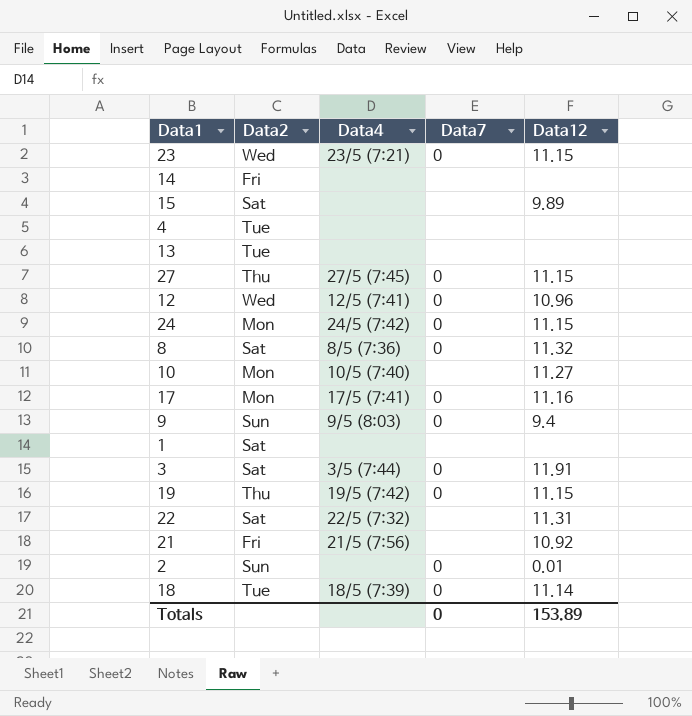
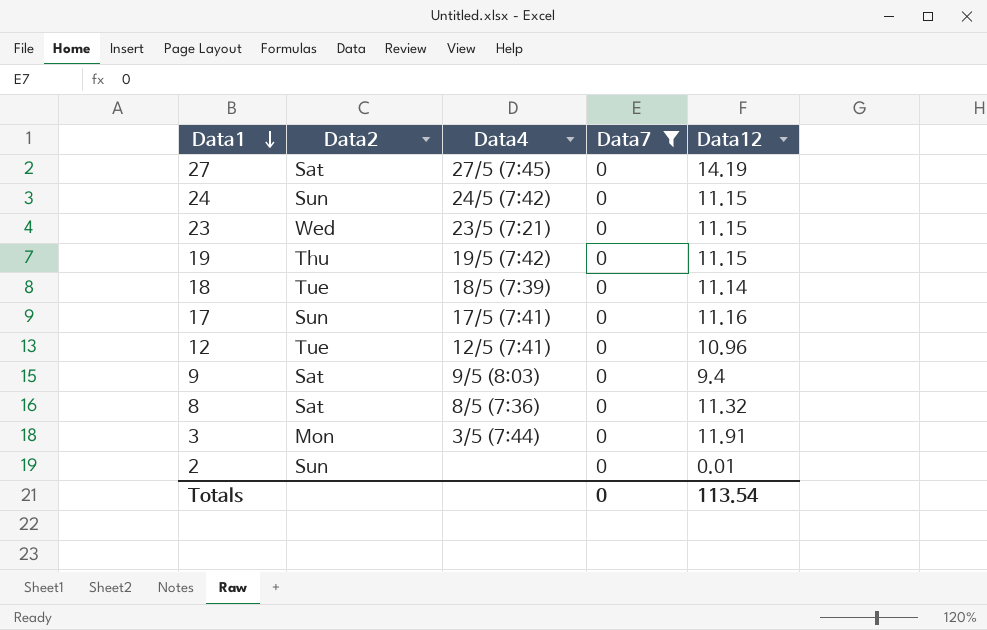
filter: none -> Data7 = 0
row order: none -> Data1 descending
27 | Data2: Thu -> Sat
27 | Data12: 11.15 -> 14.19
24 | Data2: Mon -> Sun
17 | Data2: Mon -> Sun
12 | Data2: Wed -> Tue
9 | Data2: Sun -> Sat
3 | Data2: Sat -> Mon
Totals | Data12: 153.89 -> 113.54

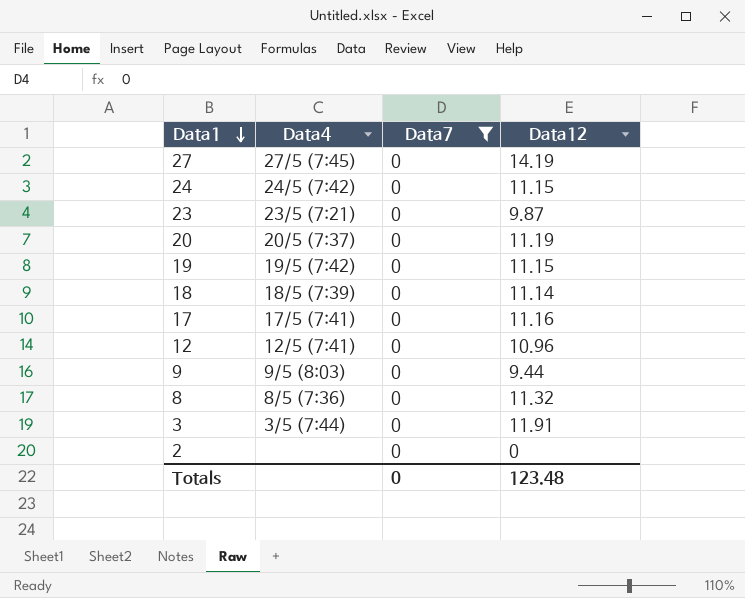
column Data2 | position: 2 -> none
23 | Data12: 11.15 -> 9.87
row 20: none -> 20/5 (7:37) | 0 | 11.19
9 | Data12: 9.4 -> 9.44
2 | Data12: 0.01 -> 0
Totals | Data12: 113.54 -> 123.48

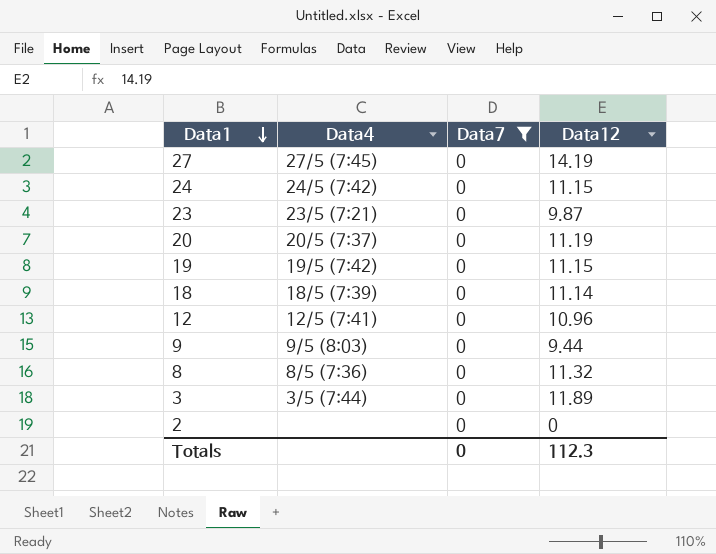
row 17: 17/5 (7:41) | 0 | 11.16 -> none
3 | Data12: 11.91 -> 11.89
Totals | Data12: 123.48 -> 112.3

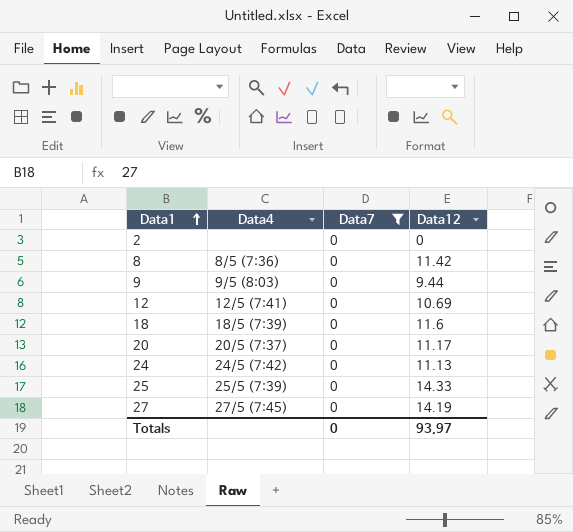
row order: Data1 descending -> Data1 ascending
row 23: 23/5 (7:21) | 0 | 9.87 -> none
row 19: 19/5 (7:42) | 0 | 11.15 -> none
row 3: 3/5 (7:44) | 0 | 11.89 -> none
8 | Data12: 11.32 -> 11.42
12 | Data12: 10.96 -> 10.69
18 | Data12: 11.14 -> 11.6
20 | Data12: 11.19 -> 11.17
24 | Data12: 11.15 -> 11.13
row 25: none -> 25/5 (7:39) | 0 | 14.33
Totals | Data12: 112.3 -> 93.97

